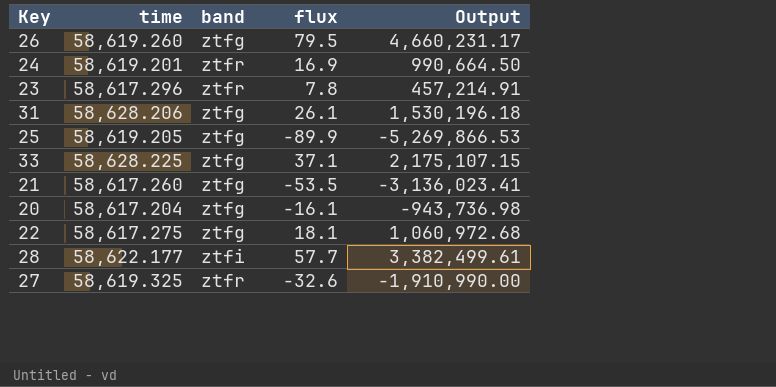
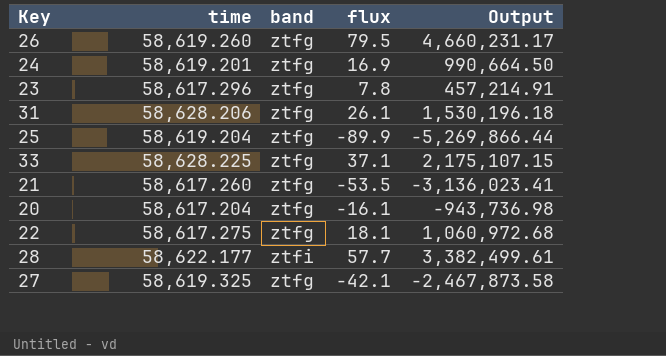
24 | band: ztfr -> ztfg
23 | band: ztfr -> ztfg
25 | time: 58,619.205 -> 58,619.204
25 | Output: -5,269,866.53 -> -5,269,866.44
27 | band: ztfr -> ztfg
27 | flux: -32.6 -> -42.1
27 | Output: -1,910,990.00 -> -2,467,873.58

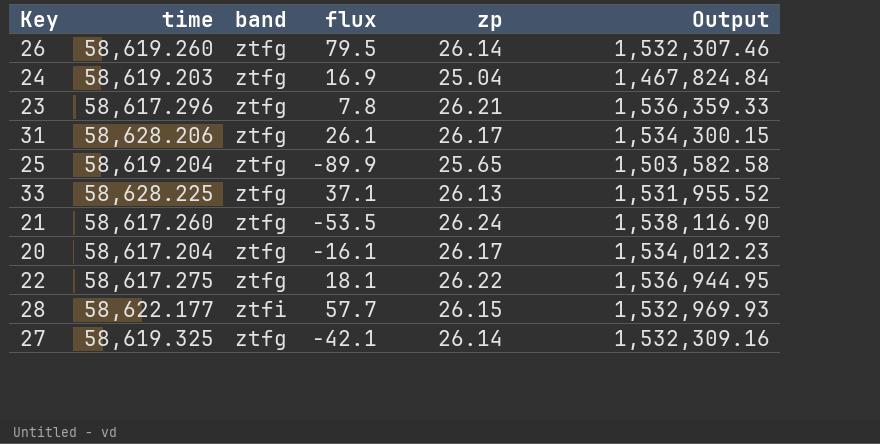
column zp | position: none -> 5
column Output | formula: [time] * [flux] -> [time] * [zp]
24 | time: 58,619.201 -> 58,619.203

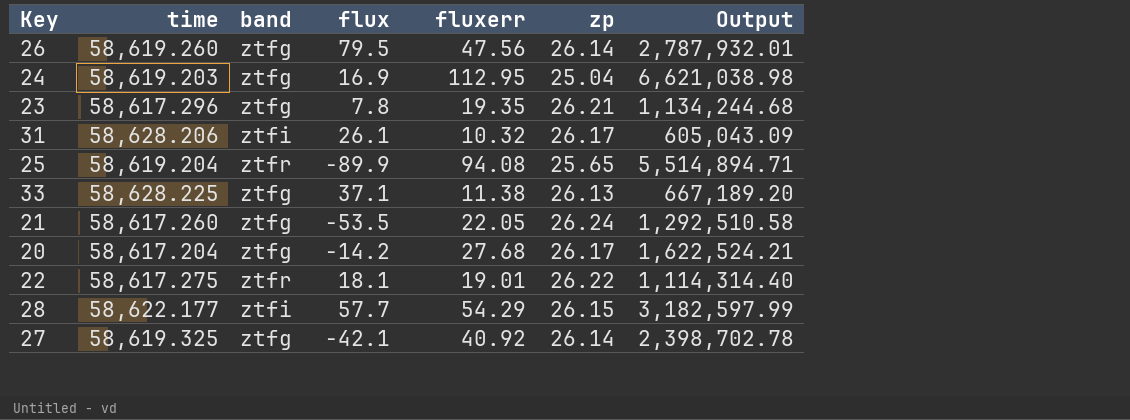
column fluxerr | position: none -> 5
column Output | formula: [time] * [zp] -> [time] * [fluxerr]
31 | band: ztfg -> ztfi
25 | band: ztfg -> ztfr
20 | flux: -16.1 -> -14.2
22 | band: ztfg -> ztfr

